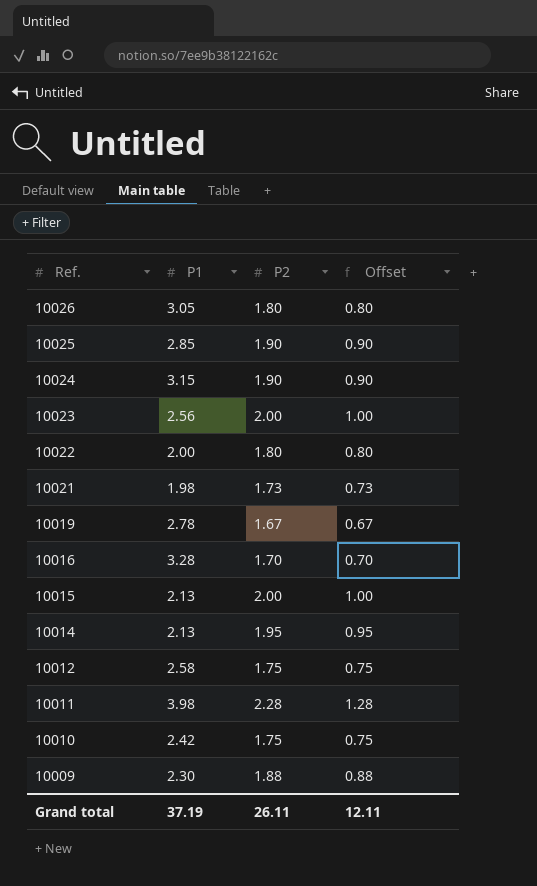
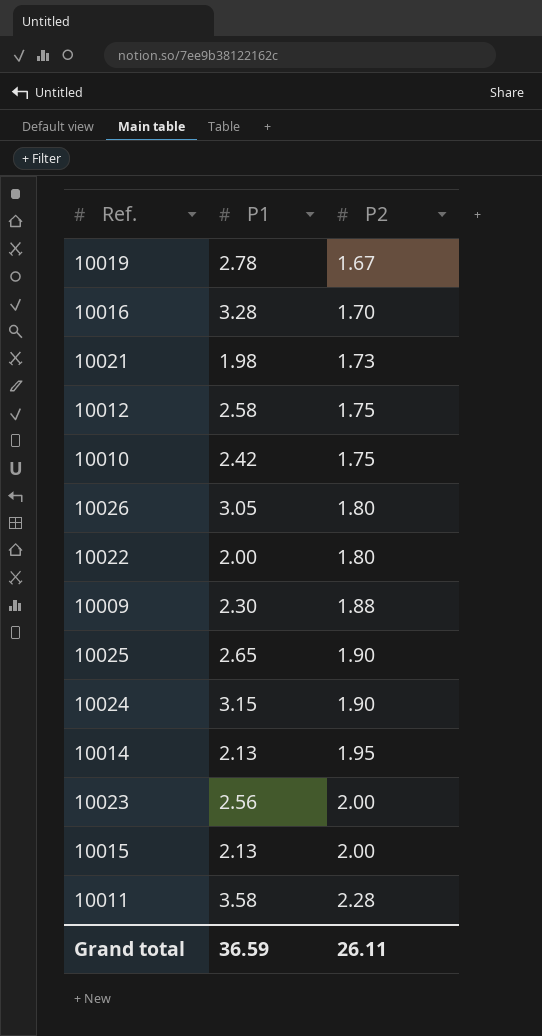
row order: Ref. descending -> P2 ascending
column Offset | formula: [P2] - 1 -> none
10025 | P1: 2.85 -> 2.65
10011 | P1: 3.98 -> 3.58
Grand total | P1: 37.19 -> 36.59

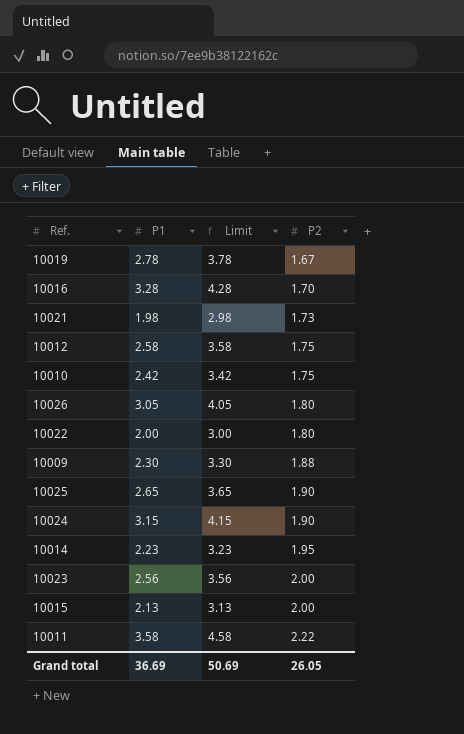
column Limit | formula: none -> [P1] + 1
10014 | P1: 2.13 -> 2.23
10011 | P2: 2.28 -> 2.22
Grand total | P1: 36.59 -> 36.69
Grand total | P2: 26.11 -> 26.05

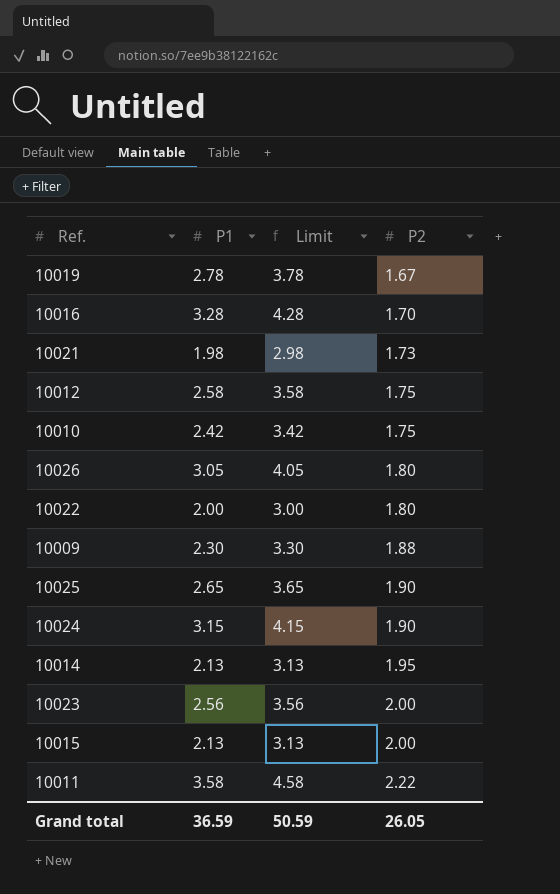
10014 | P1: 2.23 -> 2.13
10014 | Limit: 3.23 -> 3.13
Grand total | P1: 36.69 -> 36.59
Grand total | Limit: 50.69 -> 50.59

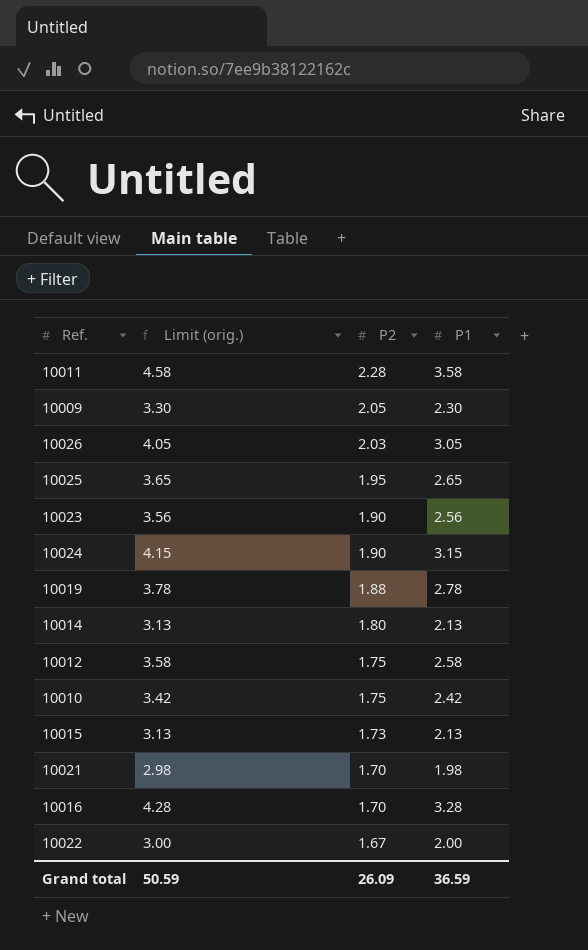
row order: P2 ascending -> P2 descending
column name: Limit -> Limit (orig.)
column P1 | position: 2 -> 4
10011 | P2: 2.22 -> 2.28
10009 | P2: 1.88 -> 2.05
10026 | P2: 1.80 -> 2.03
10025 | P2: 1.90 -> 1.95
10023 | P2: 2.00 -> 1.90
10019 | P2: 1.67 -> 1.88
10014 | P2: 1.95 -> 1.80
10015 | P2: 2.00 -> 1.73
10021 | P2: 1.73 -> 1.70
10022 | P2: 1.80 -> 1.67
Grand total | P2: 26.05 -> 26.09

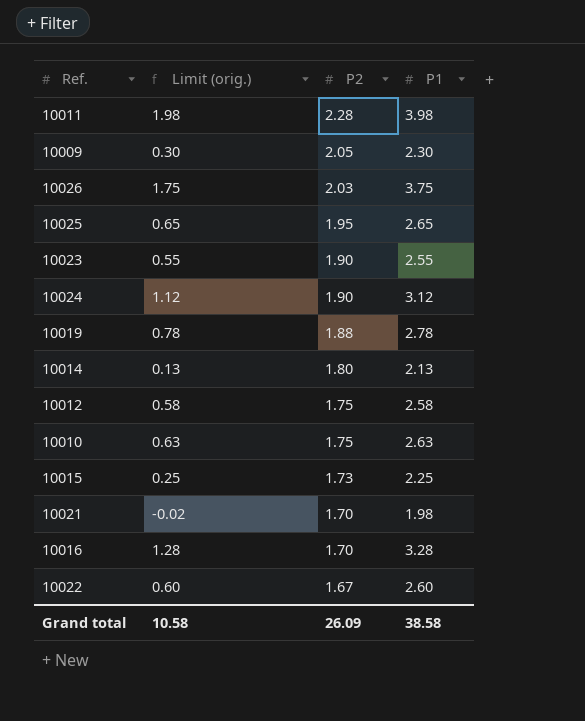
column Limit (orig.) | formula: [P1] + 1 -> [P1] - 2
10011 | P1: 3.58 -> 3.98
10026 | P1: 3.05 -> 3.75
10023 | P1: 2.56 -> 2.55
10024 | P1: 3.15 -> 3.12
10010 | P1: 2.42 -> 2.63
10015 | P1: 2.13 -> 2.25
10022 | P1: 2.00 -> 2.60
Grand total | Limit (orig.): 50.59 -> 10.58
Grand total | P1: 36.59 -> 38.58

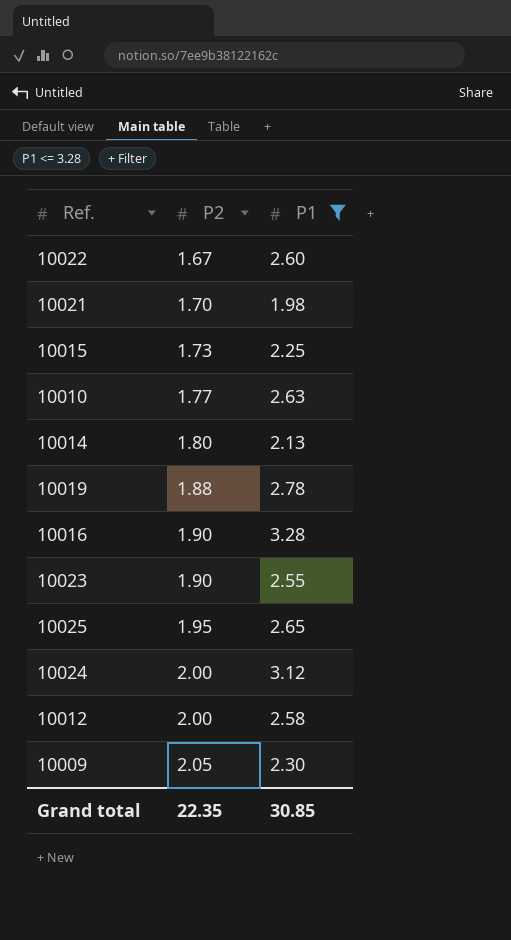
filter: none -> P1 <= 3.28
row order: P2 descending -> P2 ascending
column Limit (orig.) | formula: [P1] - 2 -> none
10010 | P2: 1.75 -> 1.77
10016 | P2: 1.70 -> 1.90
10024 | P2: 1.90 -> 2.00
10012 | P2: 1.75 -> 2.00
Grand total | P2: 26.09 -> 22.35
Grand total | P1: 38.58 -> 30.85

